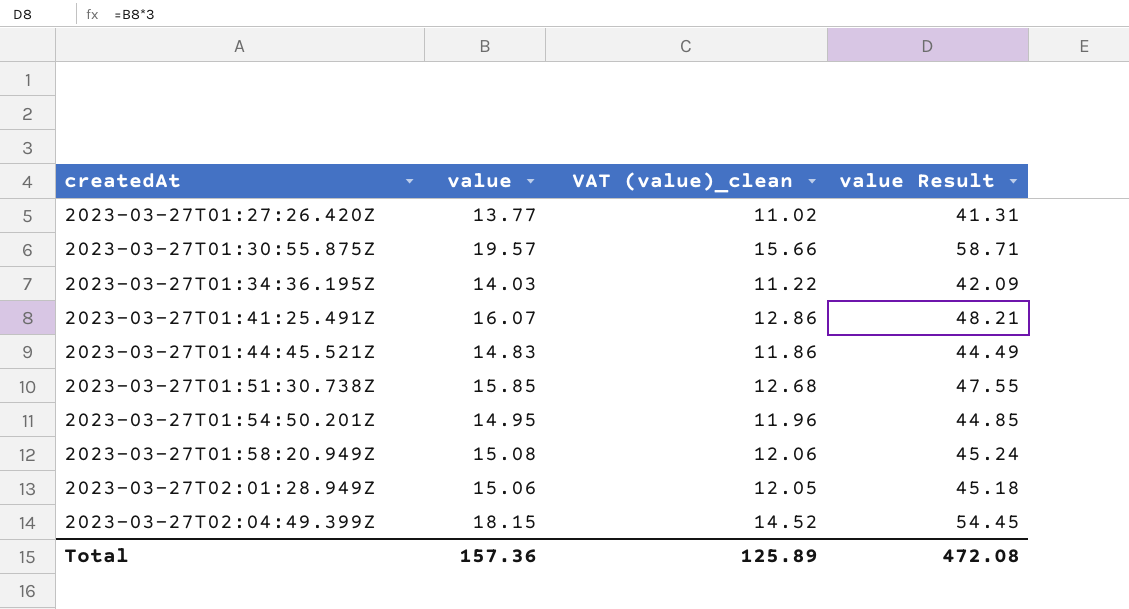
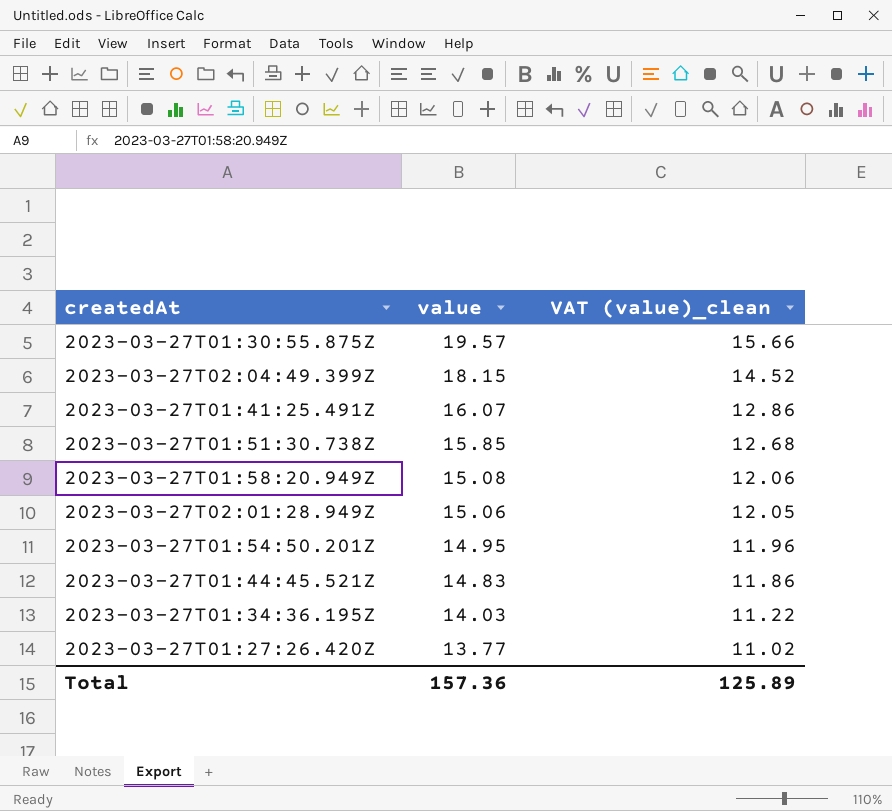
row order: createdAt ascending -> value descending
column value Result | formula: [value] * 3 -> none

